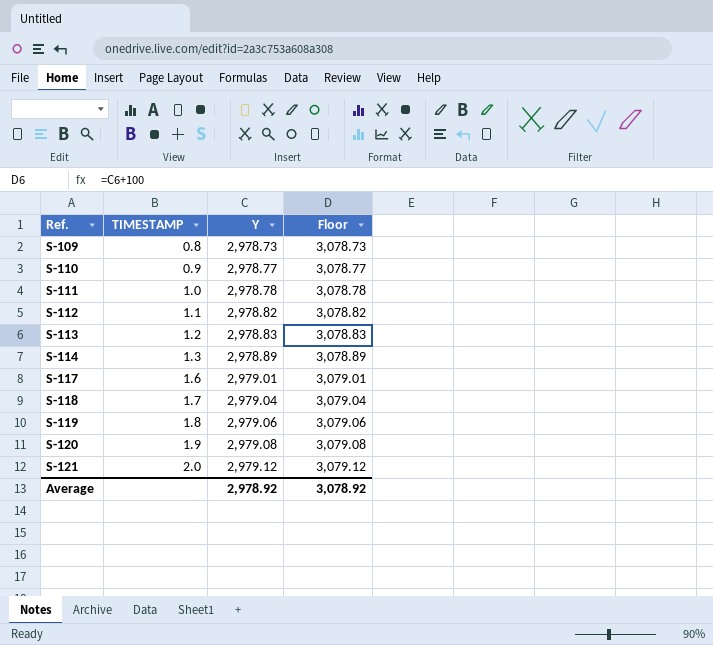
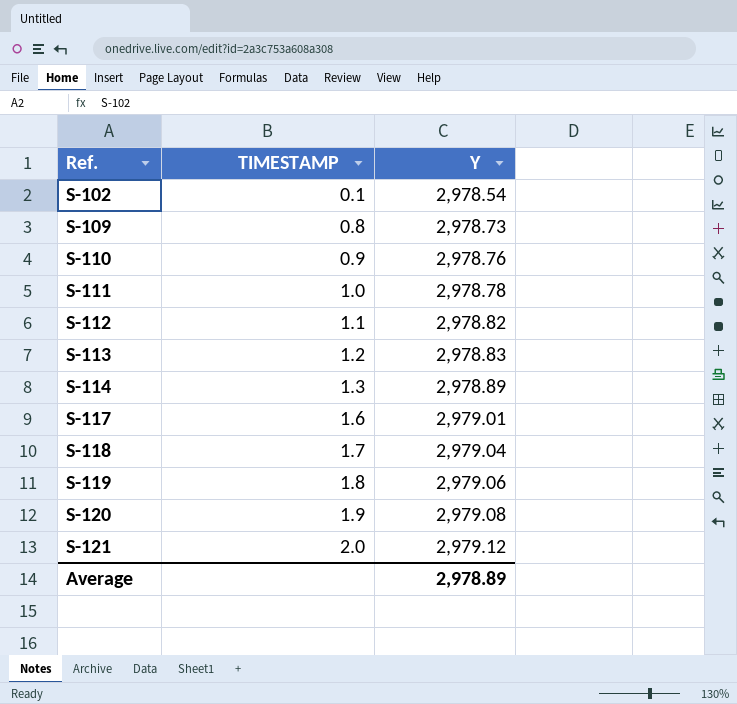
column Floor | formula: [Y] + 100 -> none
row S-102: none -> 0.1 | 2,978.54
S-110 | Y: 2,978.77 -> 2,978.76
Average | Y: 2,978.92 -> 2,978.89

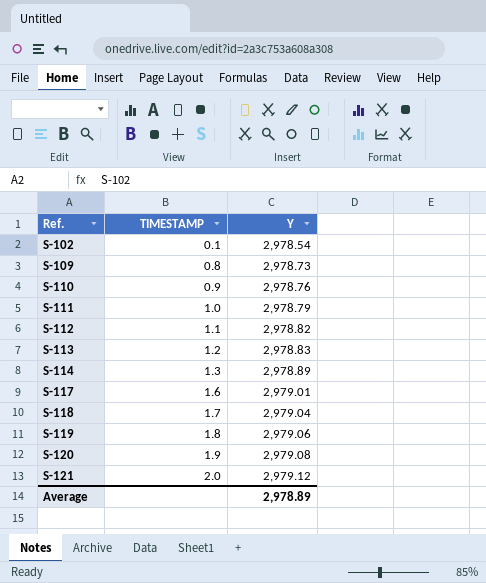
S-111 | Y: 2,978.78 -> 2,978.79

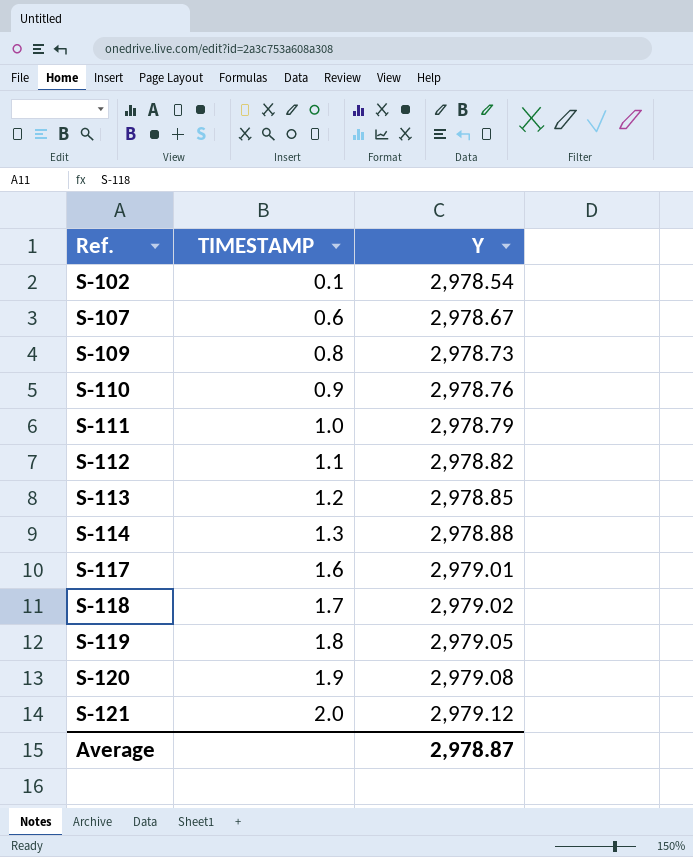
row S-107: none -> 0.6 | 2,978.67
S-113 | Y: 2,978.83 -> 2,978.85
S-114 | Y: 2,978.89 -> 2,978.88
S-118 | Y: 2,979.04 -> 2,979.02
S-119 | Y: 2,979.06 -> 2,979.05
Average | Y: 2,978.89 -> 2,978.87

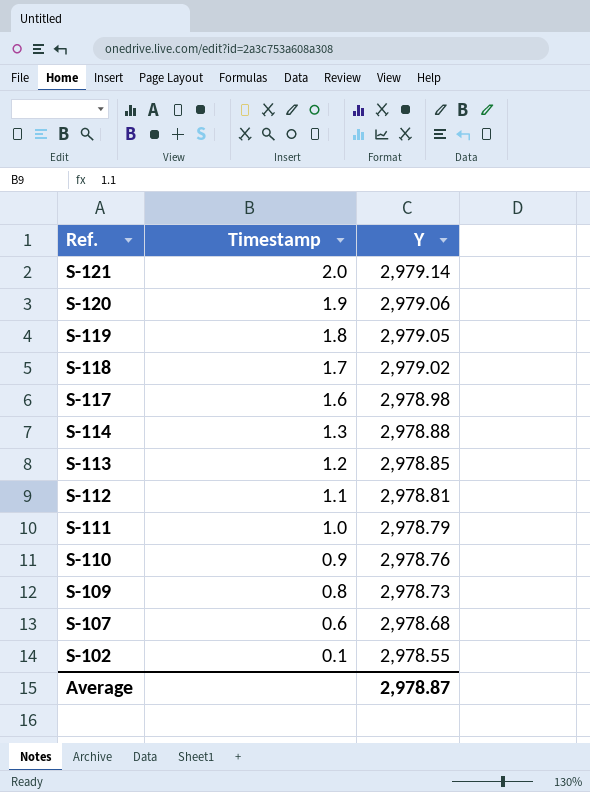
row order: Ref. ascending -> Ref. descending
column name: TIMESTAMP -> Timestamp
S-121 | Y: 2,979.12 -> 2,979.14
S-120 | Y: 2,979.08 -> 2,979.06
S-117 | Y: 2,979.01 -> 2,978.98
S-112 | Y: 2,978.82 -> 2,978.81
S-107 | Y: 2,978.67 -> 2,978.68
S-102 | Y: 2,978.54 -> 2,978.55

